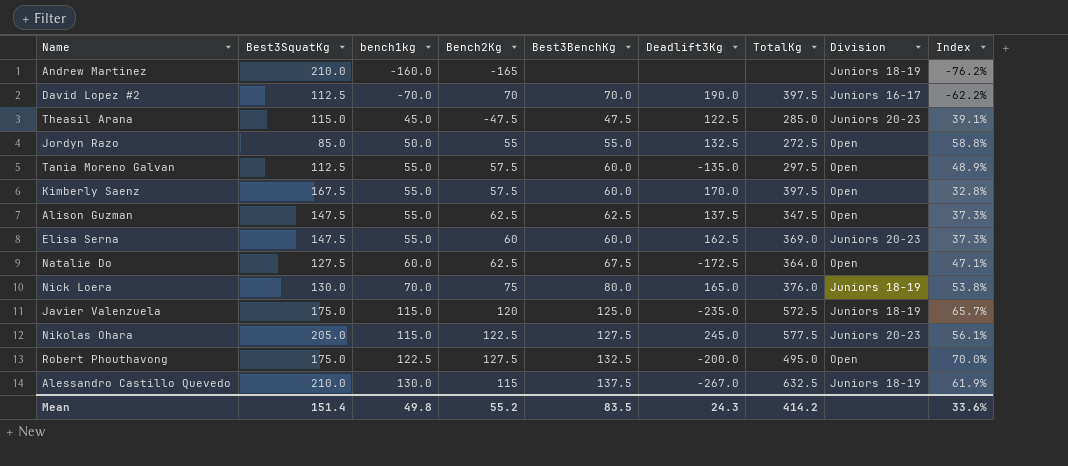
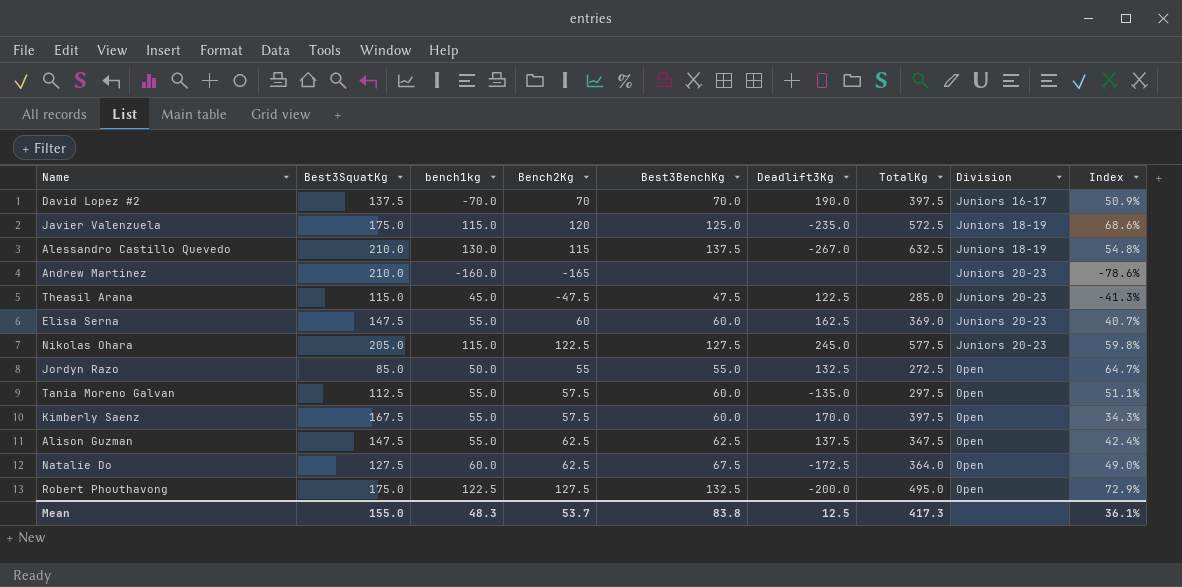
row order: bench1kg ascending -> Division ascending
column Index | formula: [bench1kg] / [Best3SquatKg] -> [Bench2Kg] / [Best3SquatKg]
row Nick Loera: 130.0 | 70.0 | 75 | 80.0 | 165.0 | 376.0 | Juniors 18-19 | 53.8% -> none
David Lopez #2 | Best3SquatKg: 112.5 -> 137.5
Andrew Martinez | Division: Juniors 18-19 -> Juniors 20-23
Mean | Best3SquatKg: 151.4 -> 155.0
Mean | bench1kg: 49.8 -> 48.3
Mean | Bench2Kg: 55.2 -> 53.7
Mean | Best3BenchKg: 83.5 -> 83.8
Mean | Deadlift3Kg: 24.3 -> 12.5
Mean | TotalKg: 414.2 -> 417.3
Mean | Index: 33.6% -> 36.1%

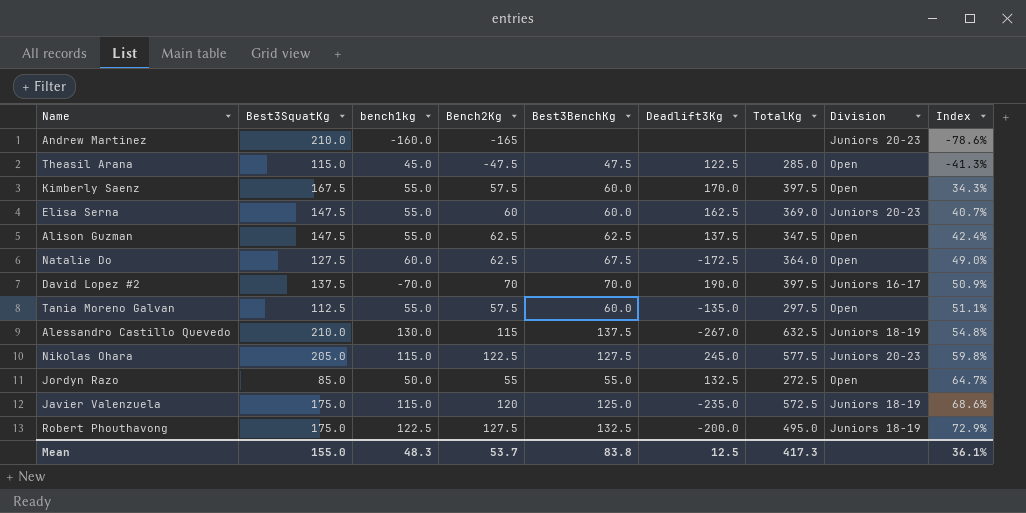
row order: Division ascending -> Index ascending
Theasil Arana | Division: Juniors 20-23 -> Open
Robert Phouthavong | Division: Open -> Juniors 18-19

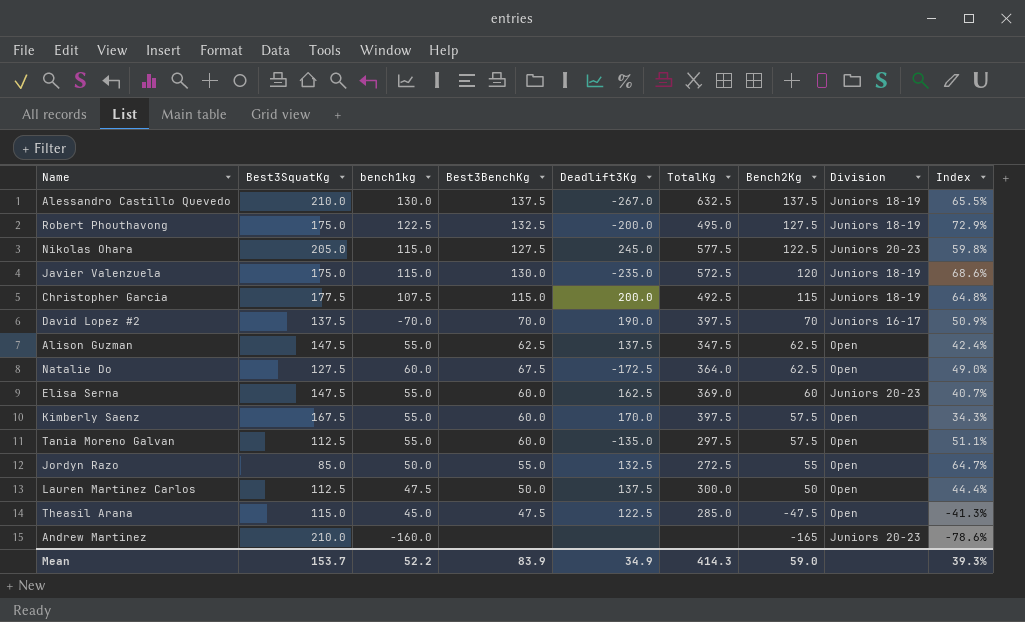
row order: Index ascending -> Bench2Kg descending
column Bench2Kg | position: 4 -> 7
Alessandro Castillo Quevedo | Bench2Kg: 115 -> 137.5
Alessandro Castillo Quevedo | Index: 54.8% -> 65.5%
Javier Valenzuela | Best3BenchKg: 125.0 -> 130.0
row Christopher Garcia: none -> 177.5 | 107.5 | 115.0 | 200.0 | 492.5 | 115 | Juniors 18-19 | 64.8%
row Lauren Martinez Carlos: none -> 112.5 | 47.5 | 50.0 | 137.5 | 300.0 | 50 | Open | 44.4%
Mean | Best3SquatKg: 155.0 -> 153.7
Mean | bench1kg: 48.3 -> 52.2
Mean | Best3BenchKg: 83.8 -> 83.9
Mean | Deadlift3Kg: 12.5 -> 34.9
Mean | TotalKg: 417.3 -> 414.3
Mean | Bench2Kg: 53.7 -> 59.0
Mean | Index: 36.1% -> 39.3%

